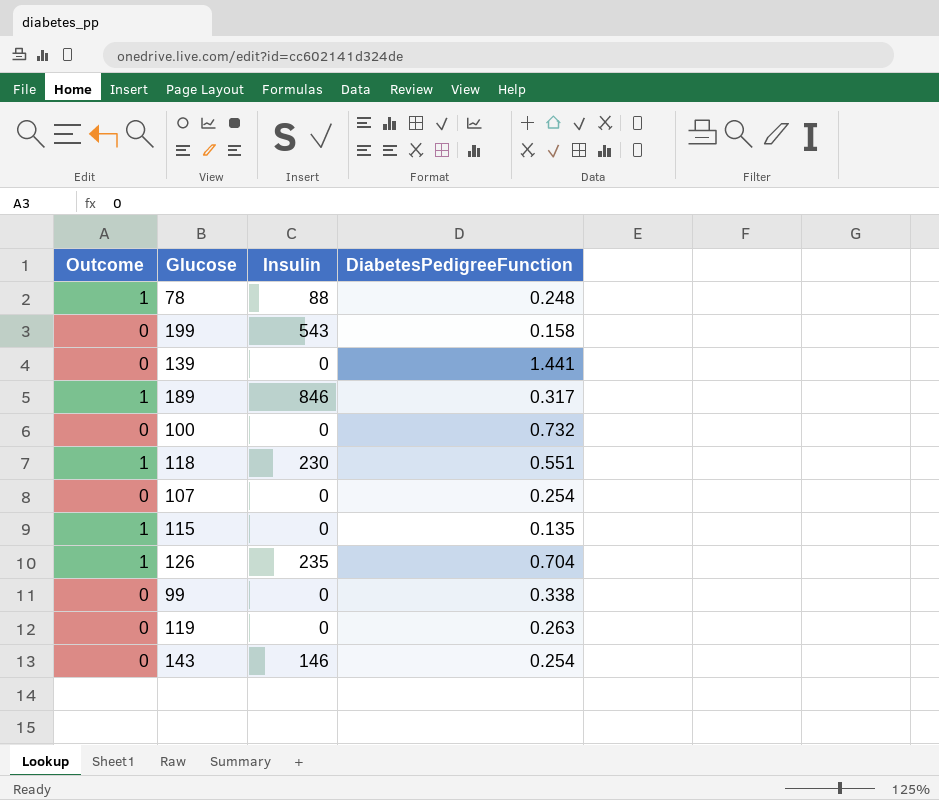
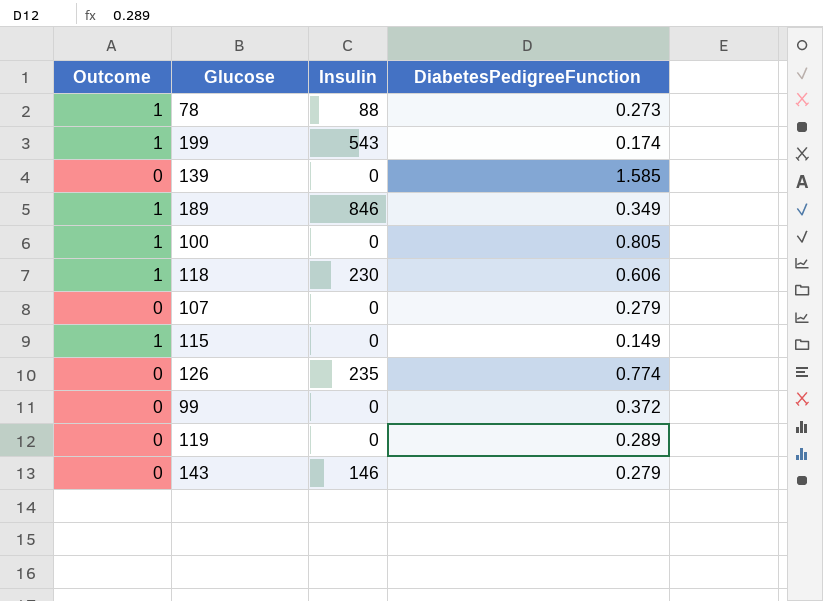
78 | DiabetesPedigreeFunction: 0.248 -> 0.273
199 | Outcome: 0 -> 1
199 | DiabetesPedigreeFunction: 0.158 -> 0.174
139 | DiabetesPedigreeFunction: 1.441 -> 1.585
189 | DiabetesPedigreeFunction: 0.317 -> 0.349
100 | Outcome: 0 -> 1
100 | DiabetesPedigreeFunction: 0.732 -> 0.805
118 | DiabetesPedigreeFunction: 0.551 -> 0.606
107 | DiabetesPedigreeFunction: 0.254 -> 0.279
115 | DiabetesPedigreeFunction: 0.135 -> 0.149
126 | Outcome: 1 -> 0
126 | DiabetesPedigreeFunction: 0.704 -> 0.774
99 | DiabetesPedigreeFunction: 0.338 -> 0.372
119 | DiabetesPedigreeFunction: 0.263 -> 0.289
143 | DiabetesPedigreeFunction: 0.254 -> 0.279

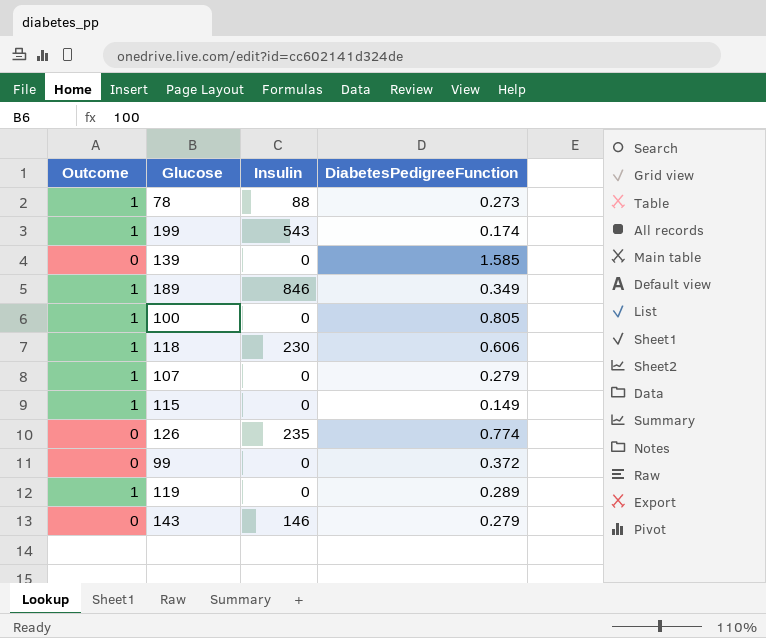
107 | Outcome: 0 -> 1
119 | Outcome: 0 -> 1

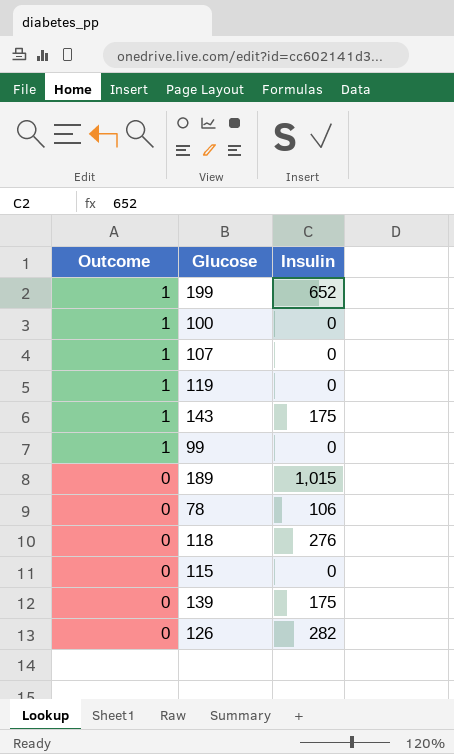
row order: none -> Outcome descending
column DiabetesPedigreeFunction | position: 4 -> none
199 | Insulin: 543 -> 652
143 | Outcome: 0 -> 1
143 | Insulin: 146 -> 175
99 | Outcome: 0 -> 1
189 | Outcome: 1 -> 0
189 | Insulin: 846 -> 1,015
78 | Outcome: 1 -> 0
78 | Insulin: 88 -> 106
118 | Outcome: 1 -> 0
118 | Insulin: 230 -> 276
115 | Outcome: 1 -> 0
139 | Insulin: 0 -> 175
126 | Insulin: 235 -> 282

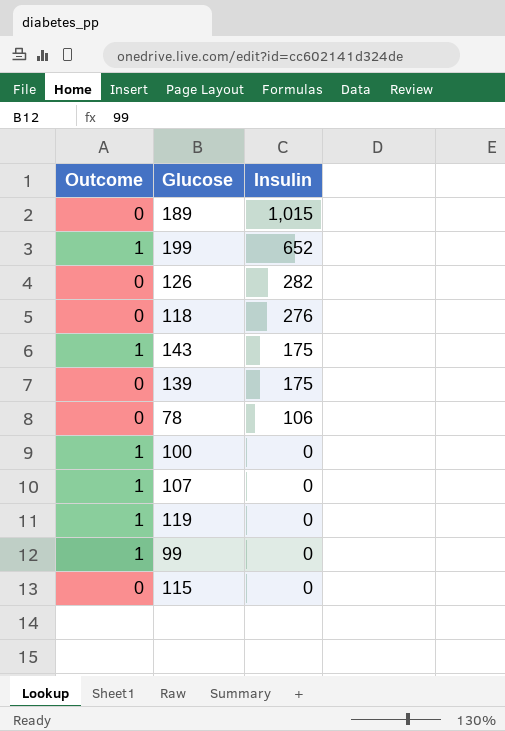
row order: Outcome descending -> Insulin descending

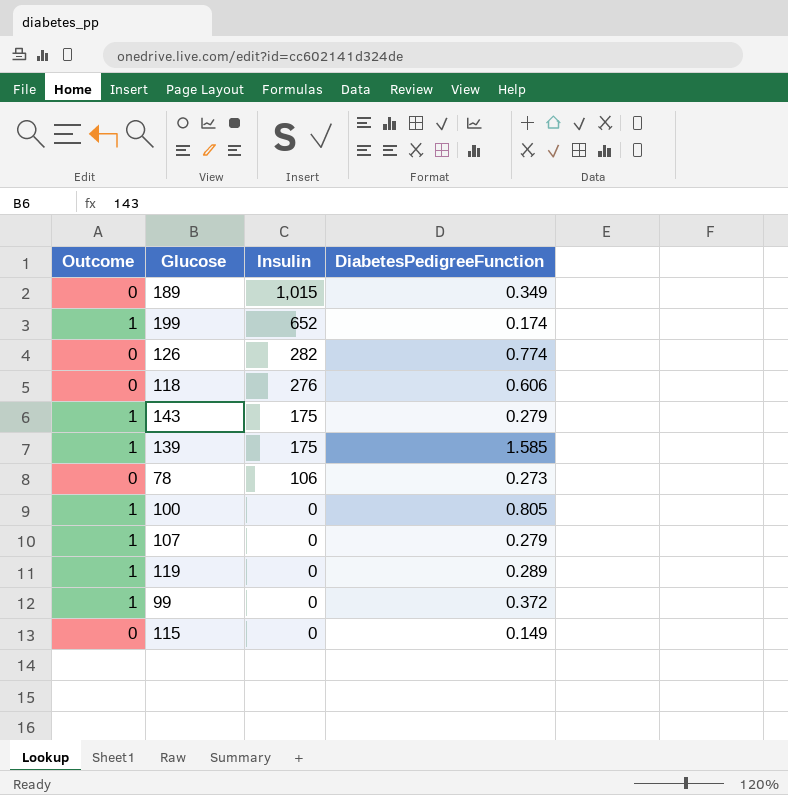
column DiabetesPedigreeFunction | position: none -> 4
139 | Outcome: 0 -> 1

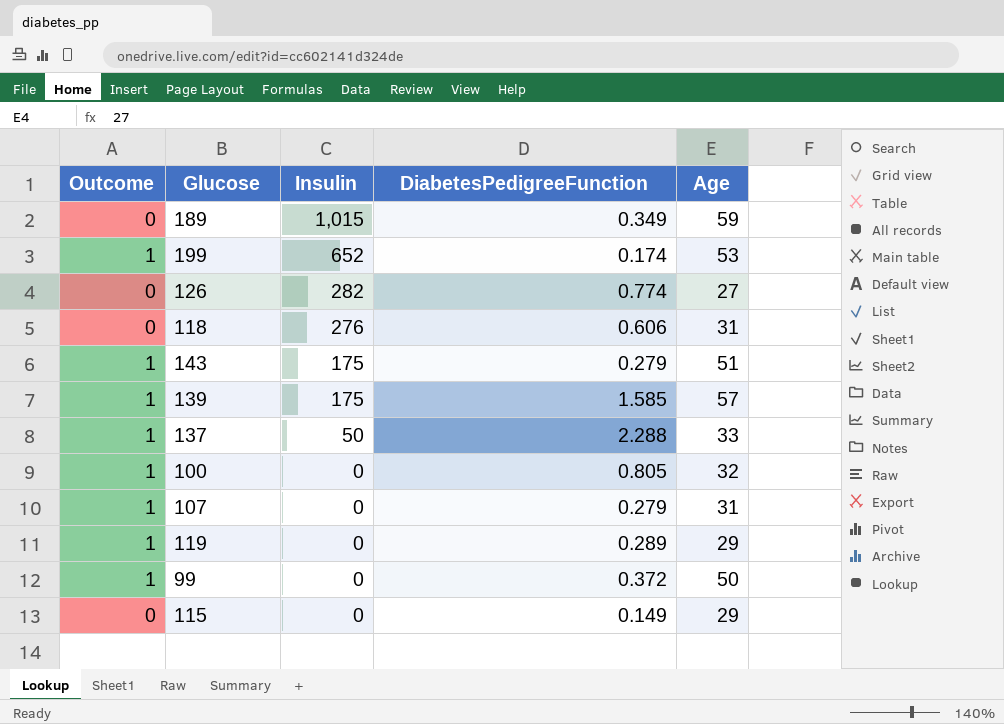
column Age | position: none -> 5
row 78: 0 | 106 | 0.273 -> none
row 137: none -> 1 | 50 | 2.288 | 33

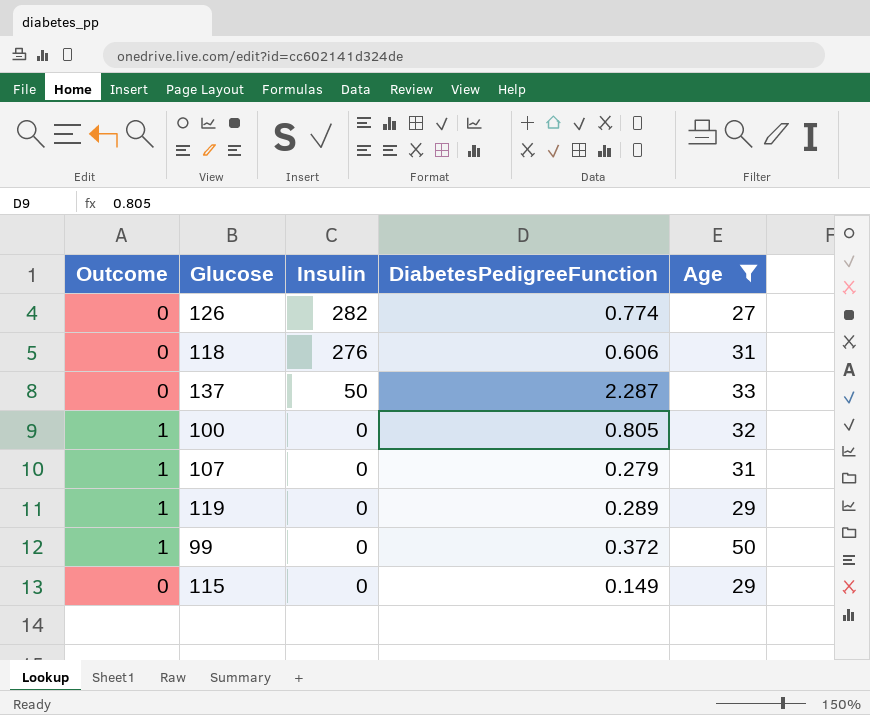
filter: none -> Age <= 50
137 | Outcome: 1 -> 0
137 | DiabetesPedigreeFunction: 2.288 -> 2.287

